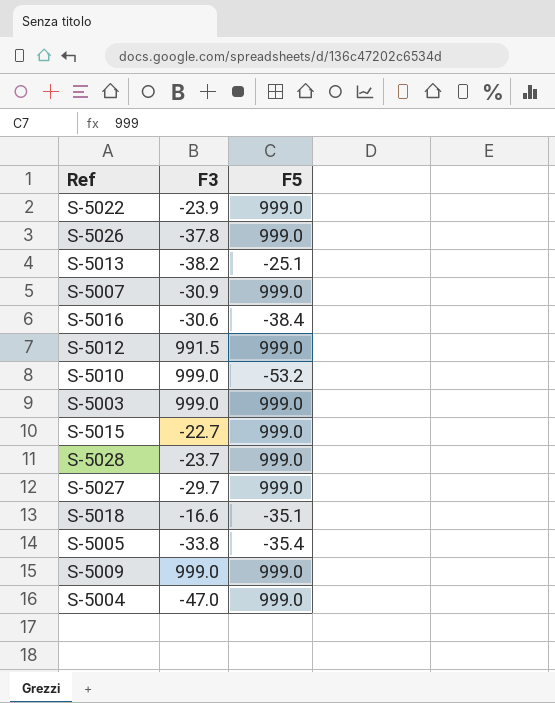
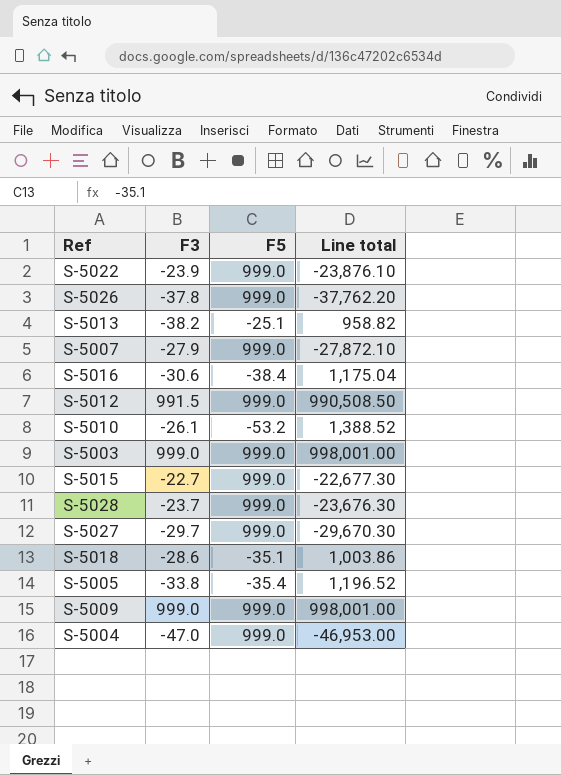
column Line total | formula: none -> [F3] * [F5]
S-5007 | F3: -30.9 -> -27.9
S-5010 | F3: 999.0 -> -26.1
S-5018 | F3: -16.6 -> -28.6

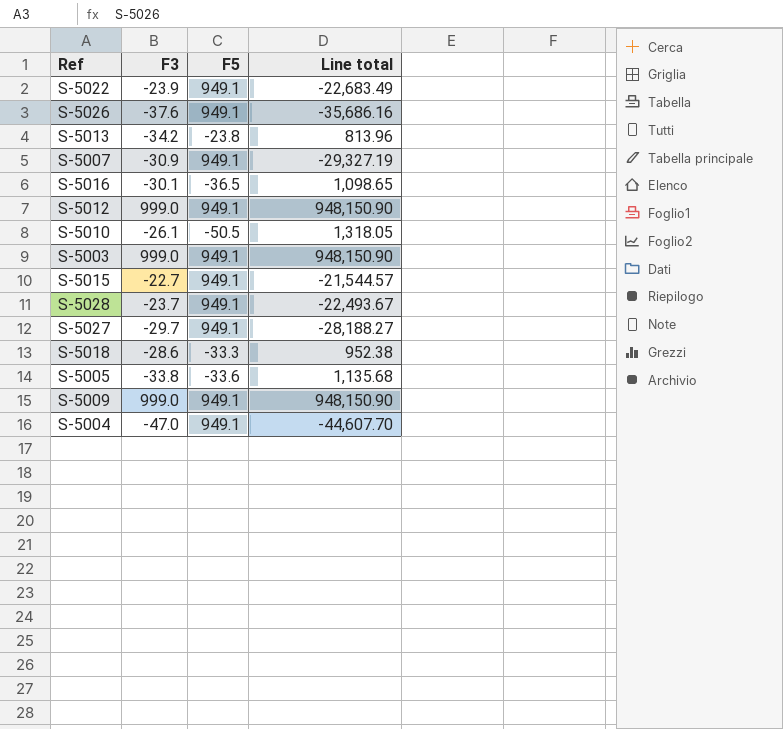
S-5022 | F5: 999.0 -> 949.1
S-5022 | Line total: -23,876.10 -> -22,683.49
S-5026 | F3: -37.8 -> -37.6
S-5026 | F5: 999.0 -> 949.1
S-5026 | Line total: -37,762.20 -> -35,686.16
S-5013 | F3: -38.2 -> -34.2
S-5013 | F5: -25.1 -> -23.8
S-5013 | Line total: 958.82 -> 813.96
S-5007 | F3: -27.9 -> -30.9
S-5007 | F5: 999.0 -> 949.1
S-5007 | Line total: -27,872.10 -> -29,327.19
S-5016 | F3: -30.6 -> -30.1
S-5016 | F5: -38.4 -> -36.5
S-5016 | Line total: 1,175.04 -> 1,098.65
S-5012 | F3: 991.5 -> 999.0
S-5012 | F5: 999.0 -> 949.1
S-5012 | Line total: 990,508.50 -> 948,150.90
S-5010 | F5: -53.2 -> -50.5
S-5010 | Line total: 1,388.52 -> 1,318.05
S-5003 | F5: 999.0 -> 949.1
S-5003 | Line total: 998,001.00 -> 948,150.90
S-5015 | F5: 999.0 -> 949.1
S-5015 | Line total: -22,677.30 -> -21,544.57
S-5028 | F5: 999.0 -> 949.1
S-5028 | Line total: -23,676.30 -> -22,493.67
S-5027 | F5: 999.0 -> 949.1
S-5027 | Line total: -29,670.30 -> -28,188.27
S-5018 | F5: -35.1 -> -33.3
S-5018 | Line total: 1,003.86 -> 952.38
S-5005 | F5: -35.4 -> -33.6
S-5005 | Line total: 1,196.52 -> 1,135.68
S-5009 | F5: 999.0 -> 949.1
S-5009 | Line total: 998,001.00 -> 948,150.90
S-5004 | F5: 999.0 -> 949.1
S-5004 | Line total: -46,953.00 -> -44,607.70

